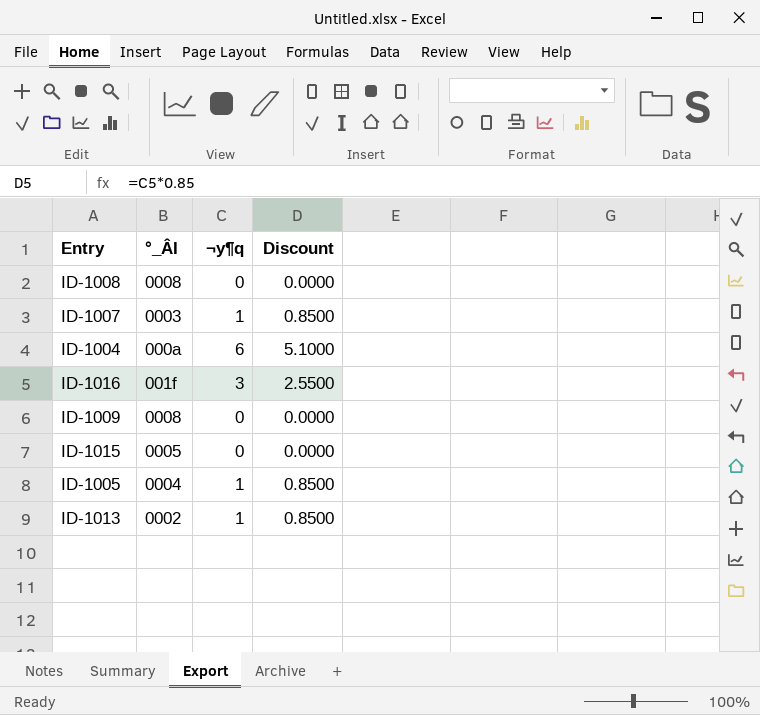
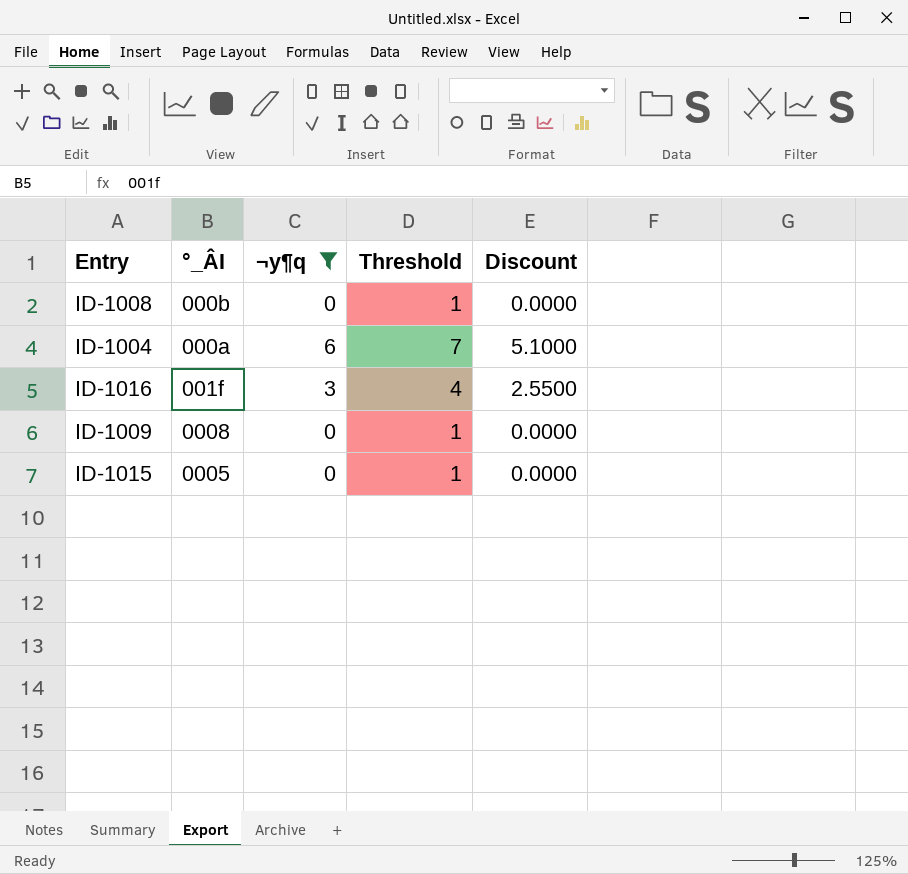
filter: none -> ¬y¶q != 1
column Threshold | formula: none -> [¬y¶q] + 1
ID-1008 | °_ÂI: 0008 -> 000b

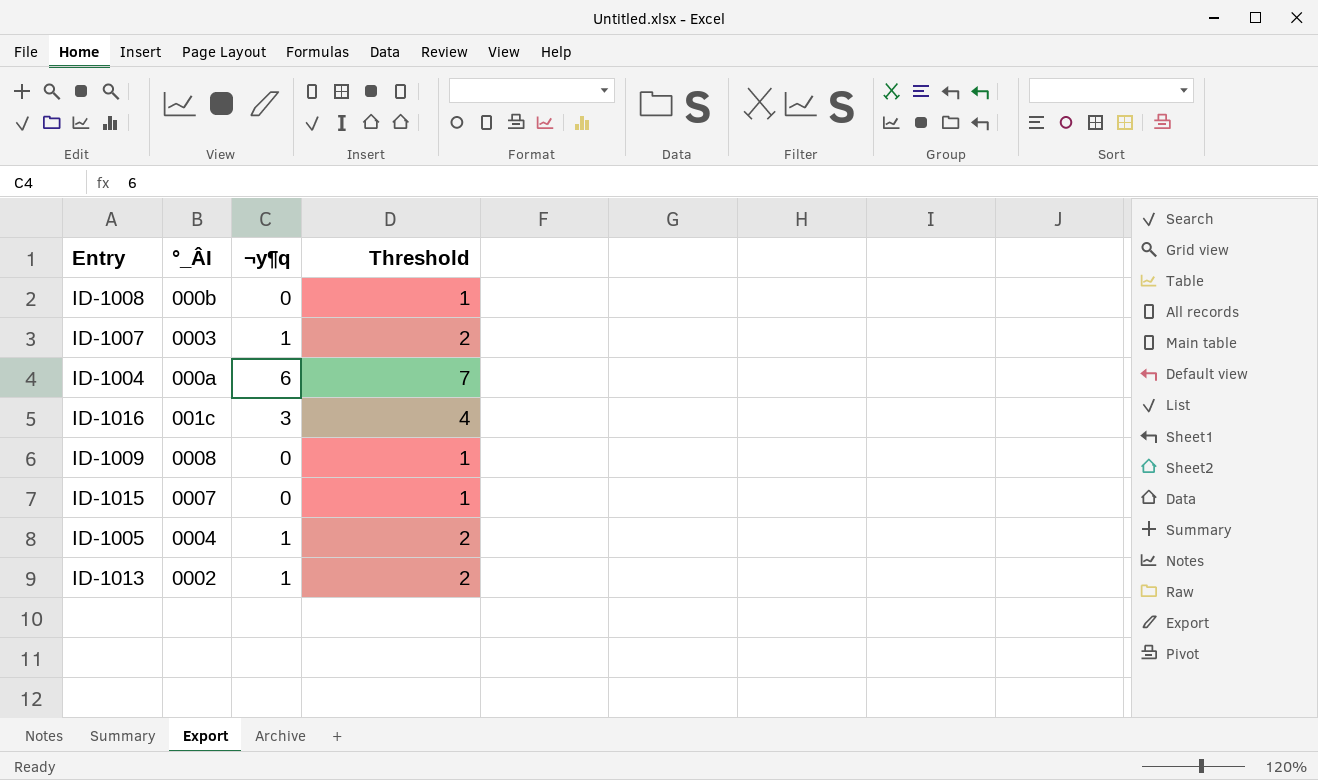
filter: ¬y¶q != 1 -> none
column Discount | formula: [¬y¶q] * 0.85 -> none
ID-1016 | °_ÂI: 001f -> 001c
ID-1015 | °_ÂI: 0005 -> 0007

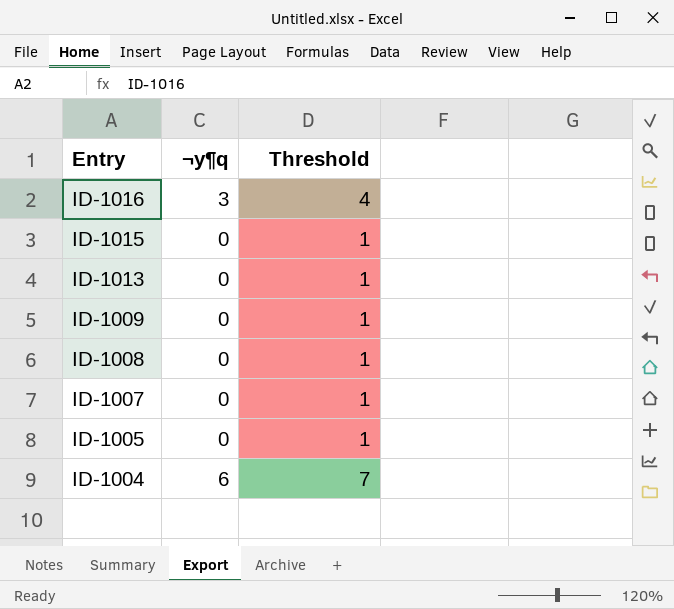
row order: none -> Entry descending
column °_ÂI | position: 2 -> none
ID-1013 | ¬y¶q: 1 -> 0
ID-1013 | Threshold: 2 -> 1
ID-1007 | ¬y¶q: 1 -> 0
ID-1007 | Threshold: 2 -> 1
ID-1005 | ¬y¶q: 1 -> 0
ID-1005 | Threshold: 2 -> 1

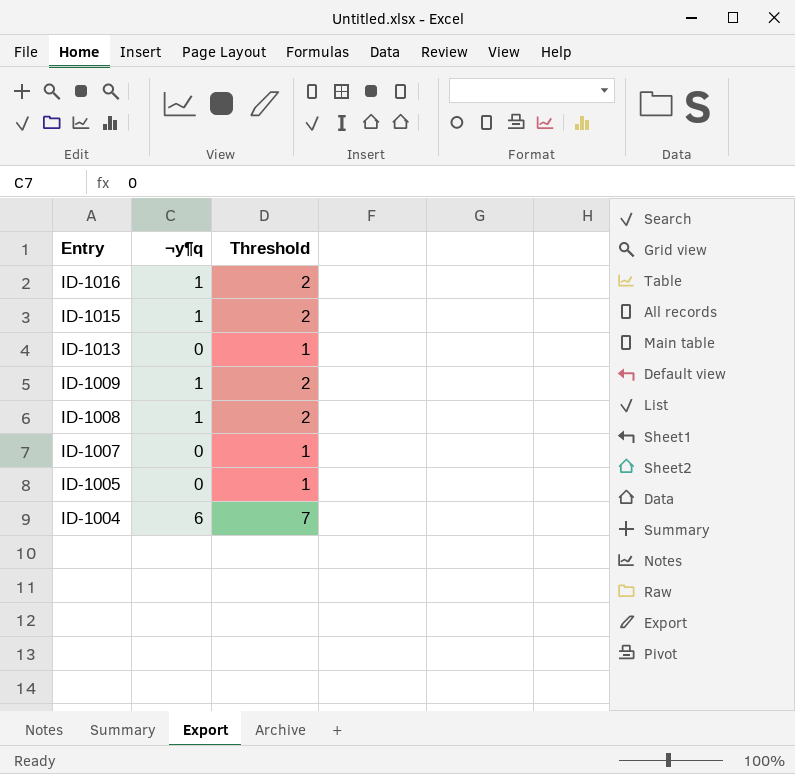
ID-1016 | ¬y¶q: 3 -> 1
ID-1016 | Threshold: 4 -> 2
ID-1015 | ¬y¶q: 0 -> 1
ID-1015 | Threshold: 1 -> 2
ID-1009 | ¬y¶q: 0 -> 1
ID-1009 | Threshold: 1 -> 2
ID-1008 | ¬y¶q: 0 -> 1
ID-1008 | Threshold: 1 -> 2

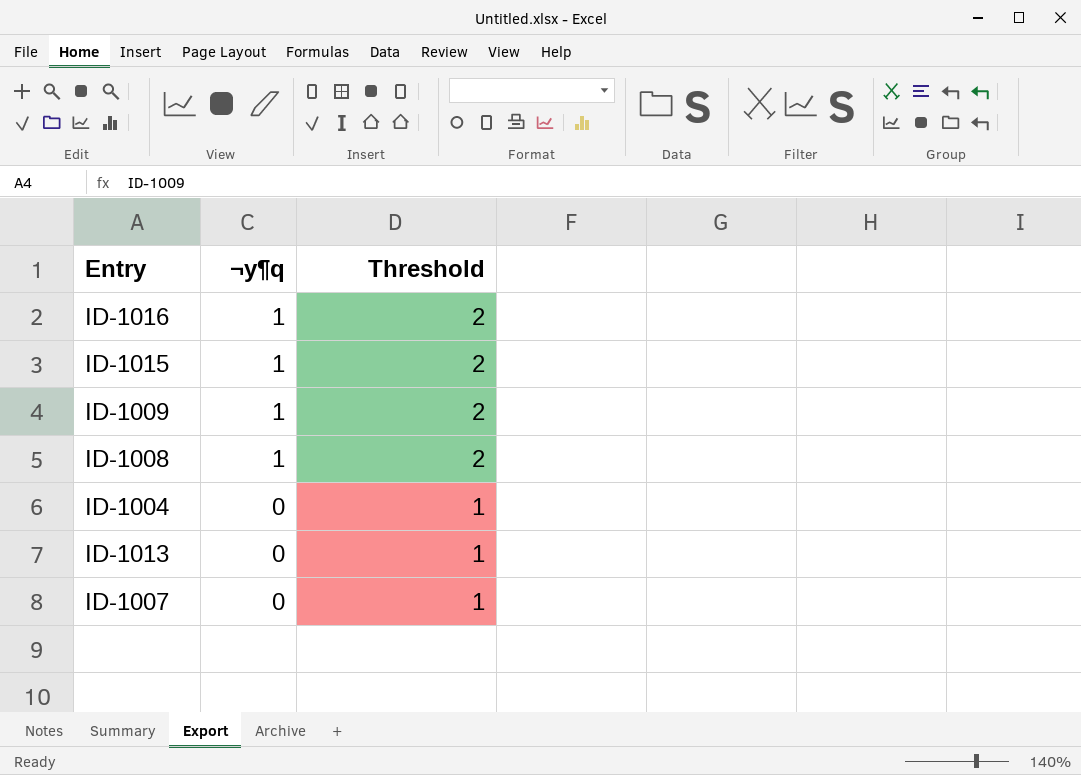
row order: Entry descending -> ¬y¶q descending
row ID-1005: 0 | 1 -> none
ID-1004 | ¬y¶q: 6 -> 0
ID-1004 | Threshold: 7 -> 1

